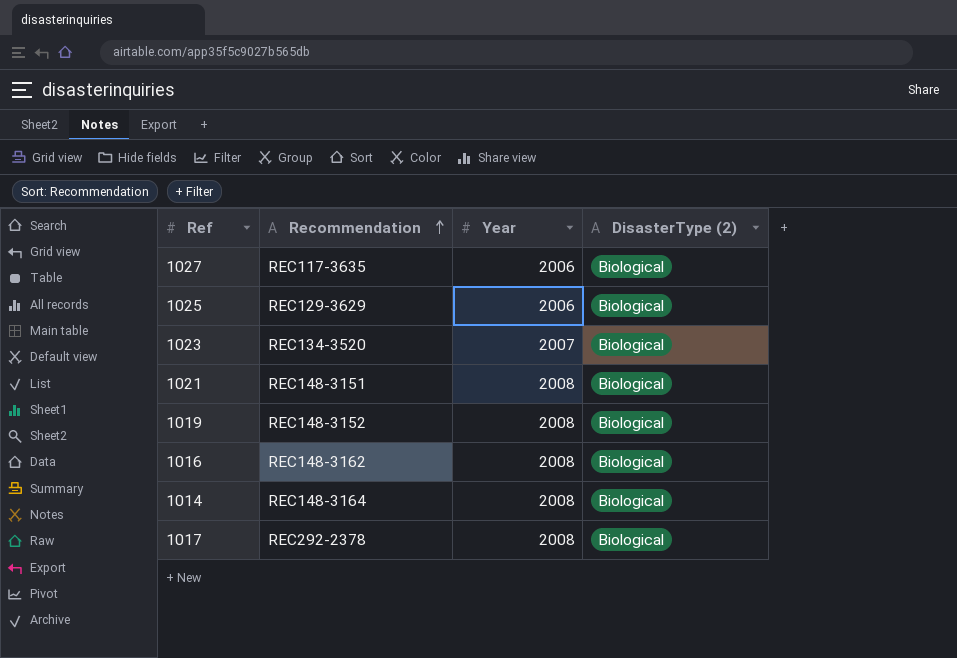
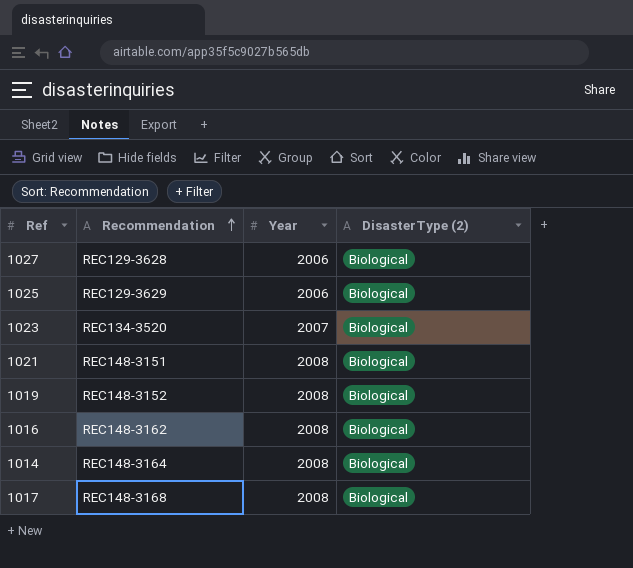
1027 | Recommendation: REC117-3635 -> REC129-3628
1017 | Recommendation: REC292-2378 -> REC148-3168

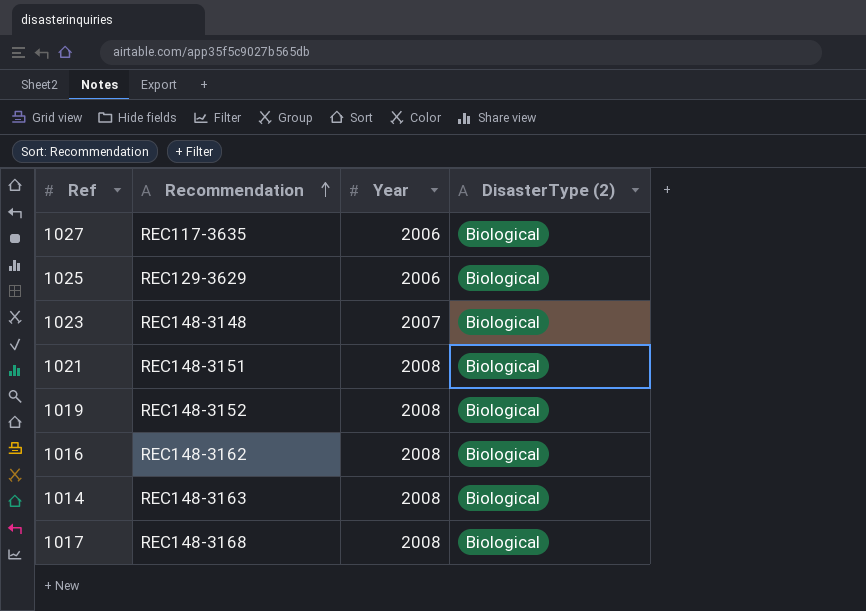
1027 | Recommendation: REC129-3628 -> REC117-3635
1023 | Recommendation: REC134-3520 -> REC148-3148
1014 | Recommendation: REC148-3164 -> REC148-3163

